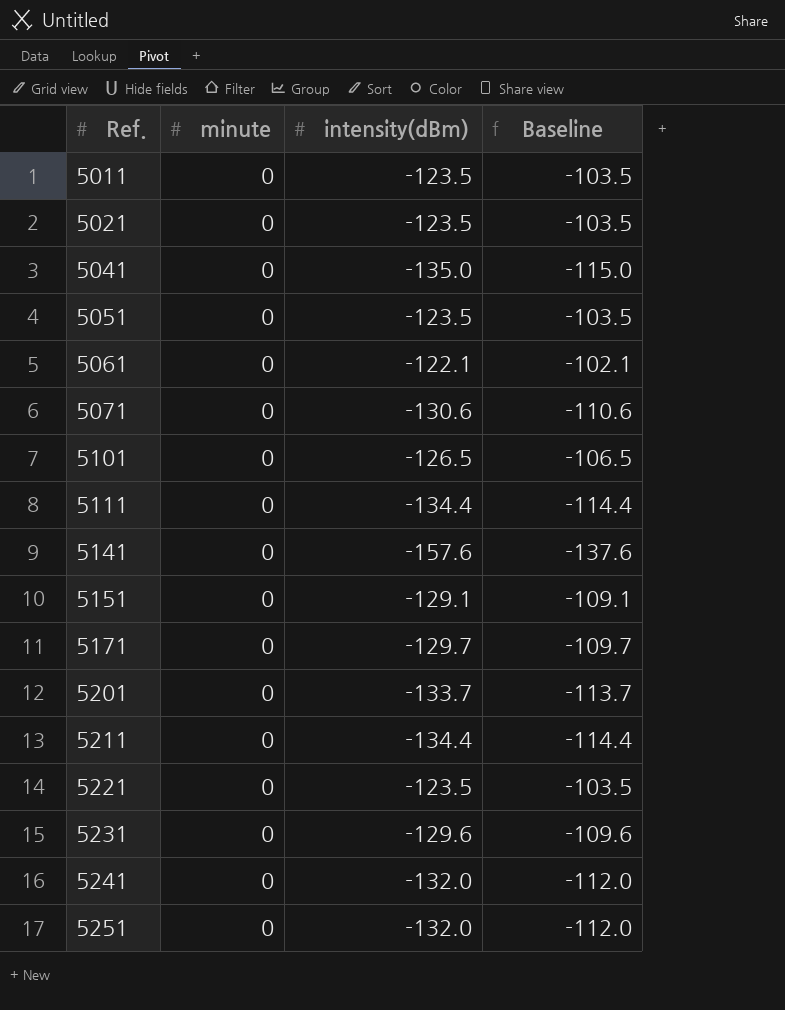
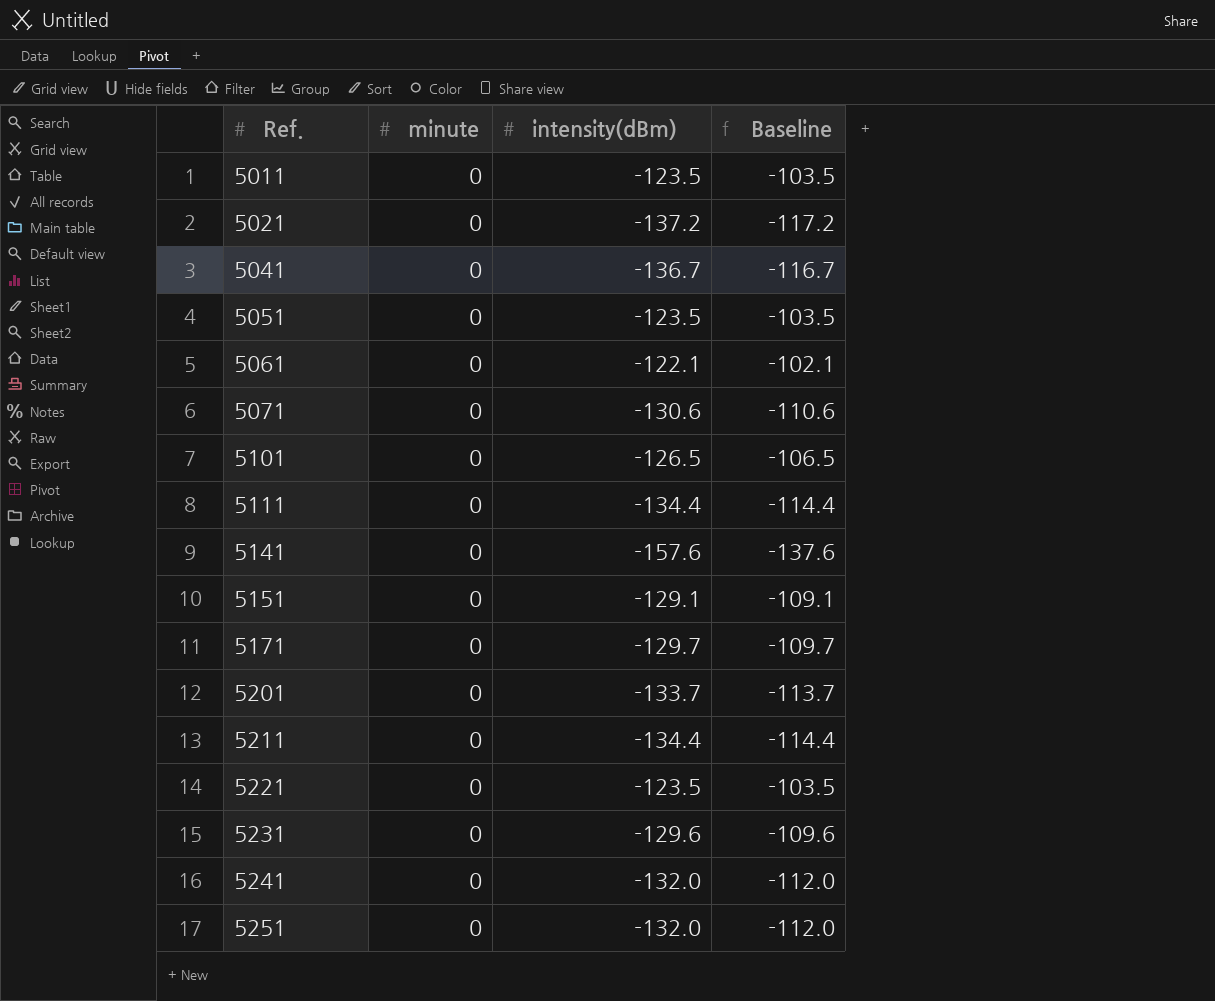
5021 | intensity(dBm): -123.5 -> -137.2
5021 | Baseline: -103.5 -> -117.2
5041 | intensity(dBm): -135.0 -> -136.7
5041 | Baseline: -115.0 -> -116.7

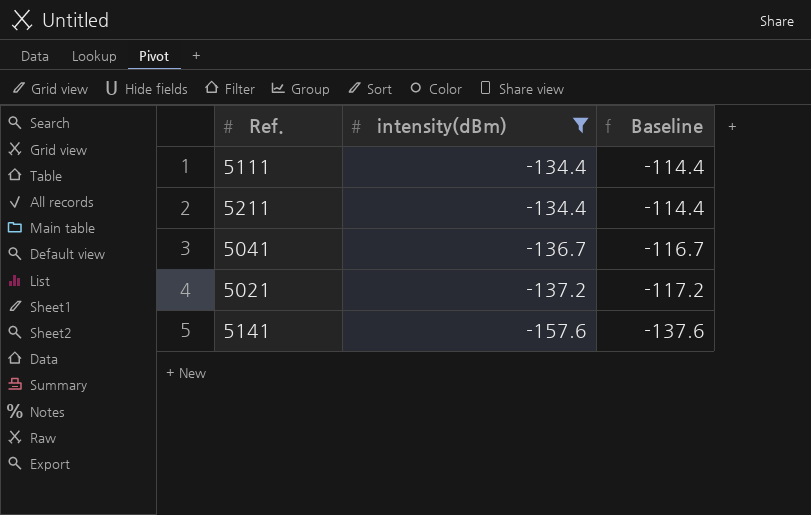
filter: none -> intensity(dBm) <= -134.4
row order: Ref. ascending -> intensity(dBm) descending
column minute | position: 2 -> none

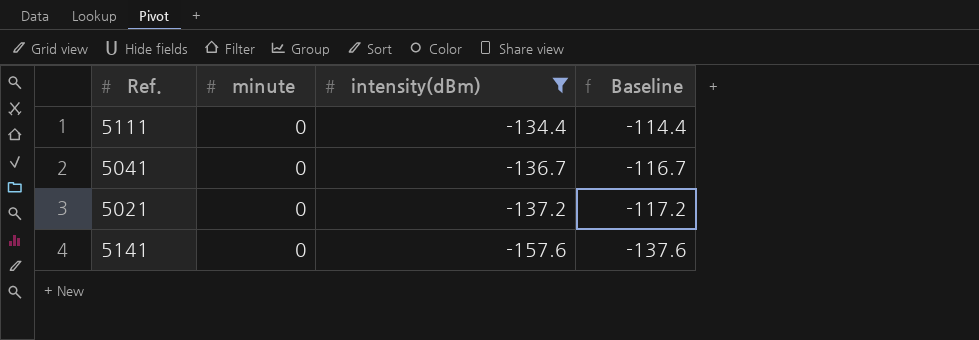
column minute | position: none -> 2
row 5211: -134.4 | -114.4 -> none

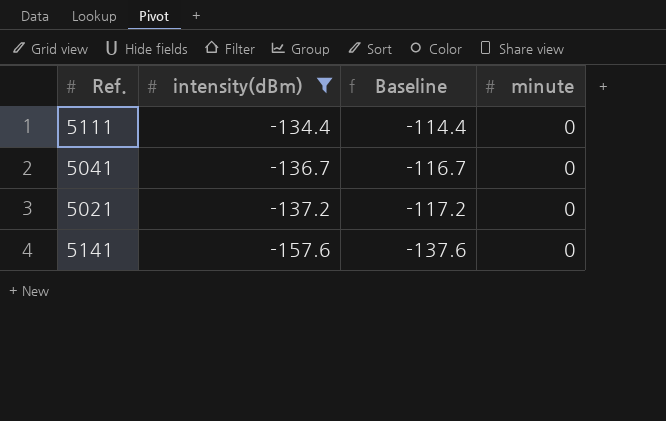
column minute | position: 2 -> 4

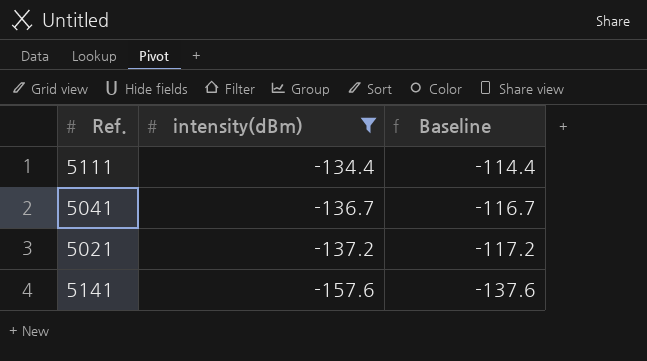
column minute | position: 4 -> none

